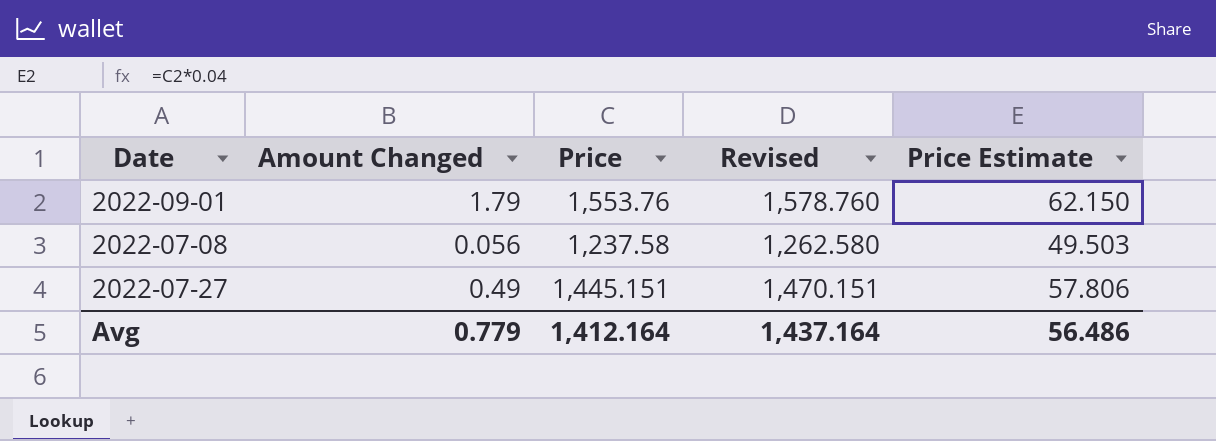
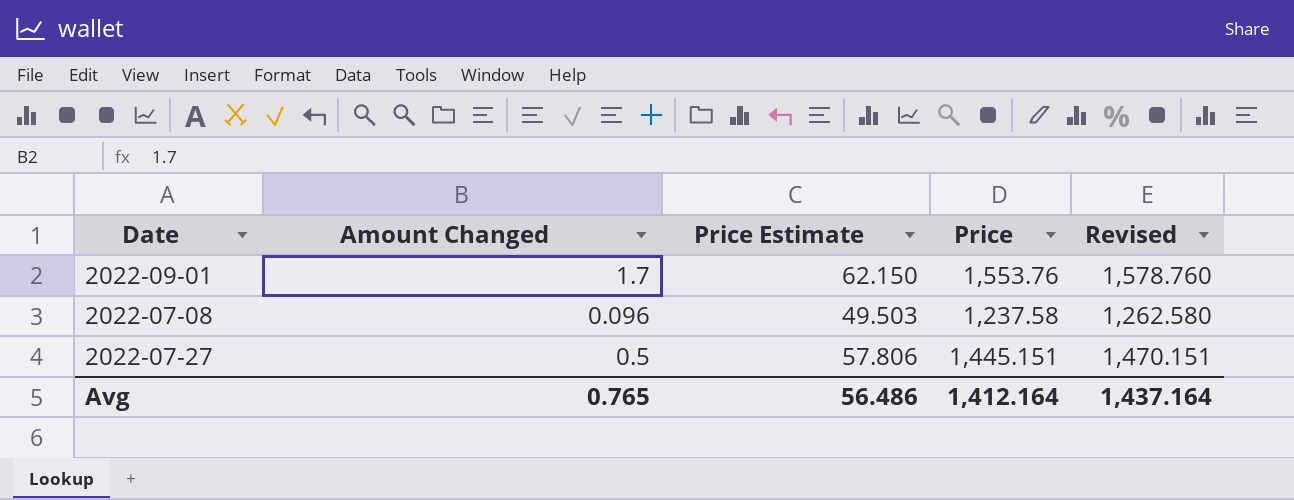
column Price Estimate | position: 5 -> 3
2022-09-01 | Amount Changed: 1.79 -> 1.7
2022-07-08 | Amount Changed: 0.056 -> 0.096
2022-07-27 | Amount Changed: 0.49 -> 0.5
Avg | Amount Changed: 0.779 -> 0.765

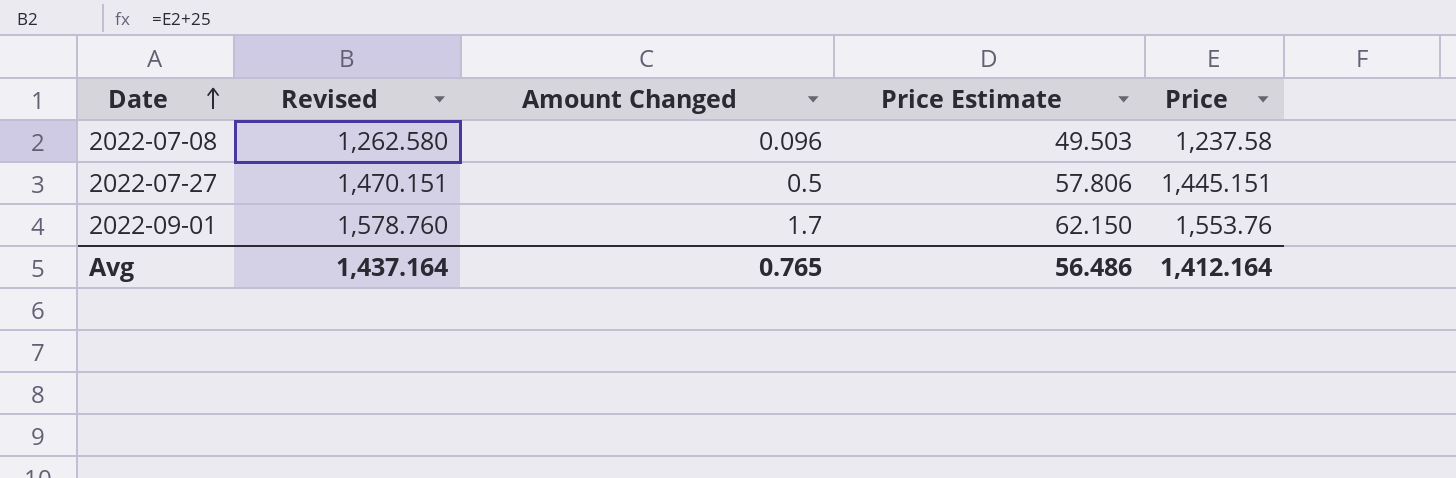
row order: none -> Date ascending
column Revised | position: 5 -> 2

